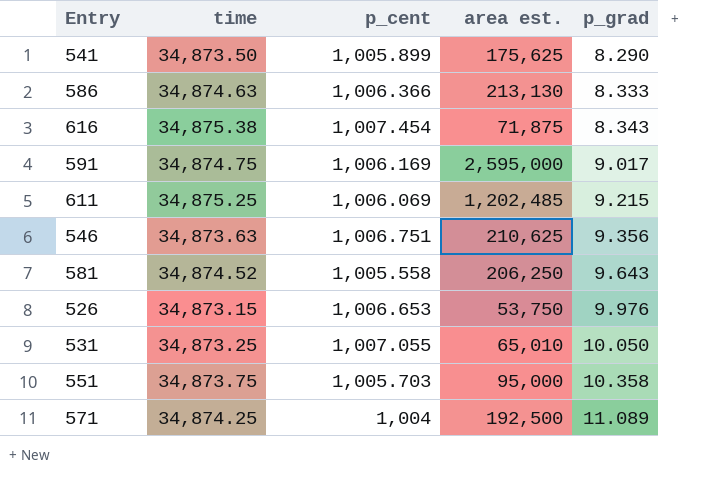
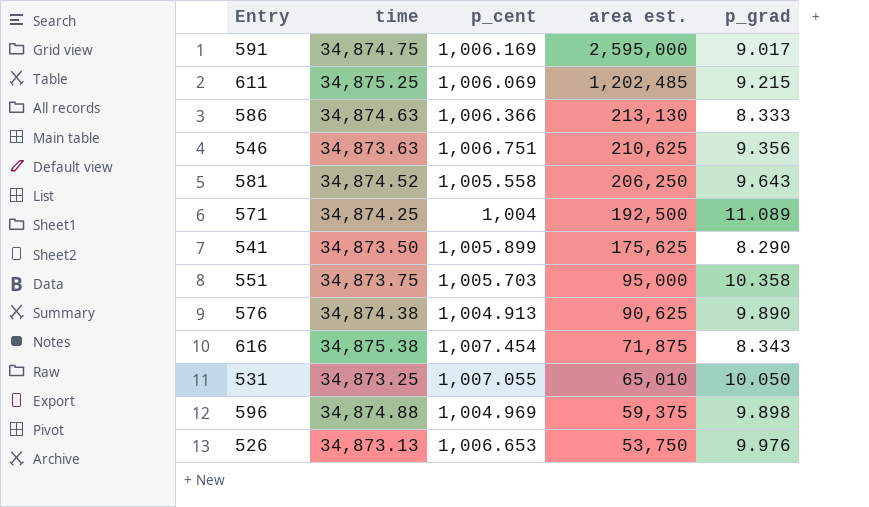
row order: p_grad ascending -> area est. descending
row 576: none -> 34,874.38 | 1,004.913 | 90,625 | 9.890
row 596: none -> 34,874.88 | 1,004.969 | 59,375 | 9.898
526 | time: 34,873.15 -> 34,873.13

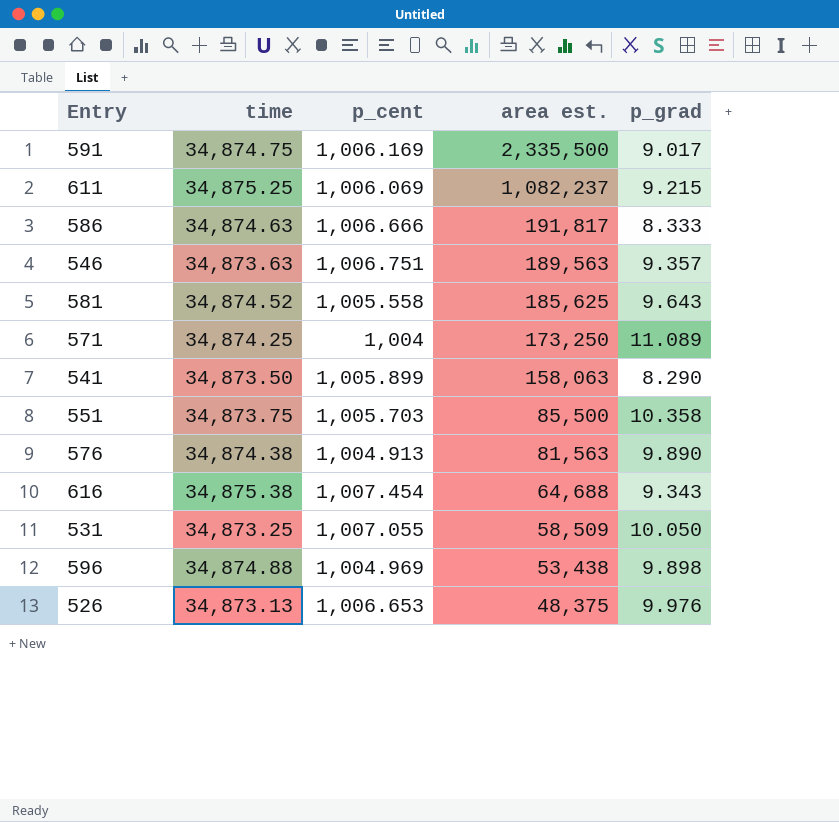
591 | area est.: 2,595,000 -> 2,335,500
611 | area est.: 1,202,485 -> 1,082,237
586 | p_cent: 1,006.366 -> 1,006.666
586 | area est.: 213,130 -> 191,817
546 | area est.: 210,625 -> 189,563
546 | p_grad: 9.356 -> 9.357
581 | area est.: 206,250 -> 185,625
571 | area est.: 192,500 -> 173,250
541 | area est.: 175,625 -> 158,063
551 | area est.: 95,000 -> 85,500
576 | area est.: 90,625 -> 81,563
616 | area est.: 71,875 -> 64,688
616 | p_grad: 8.343 -> 9.343
531 | area est.: 65,010 -> 58,509
596 | area est.: 59,375 -> 53,438
526 | area est.: 53,750 -> 48,375

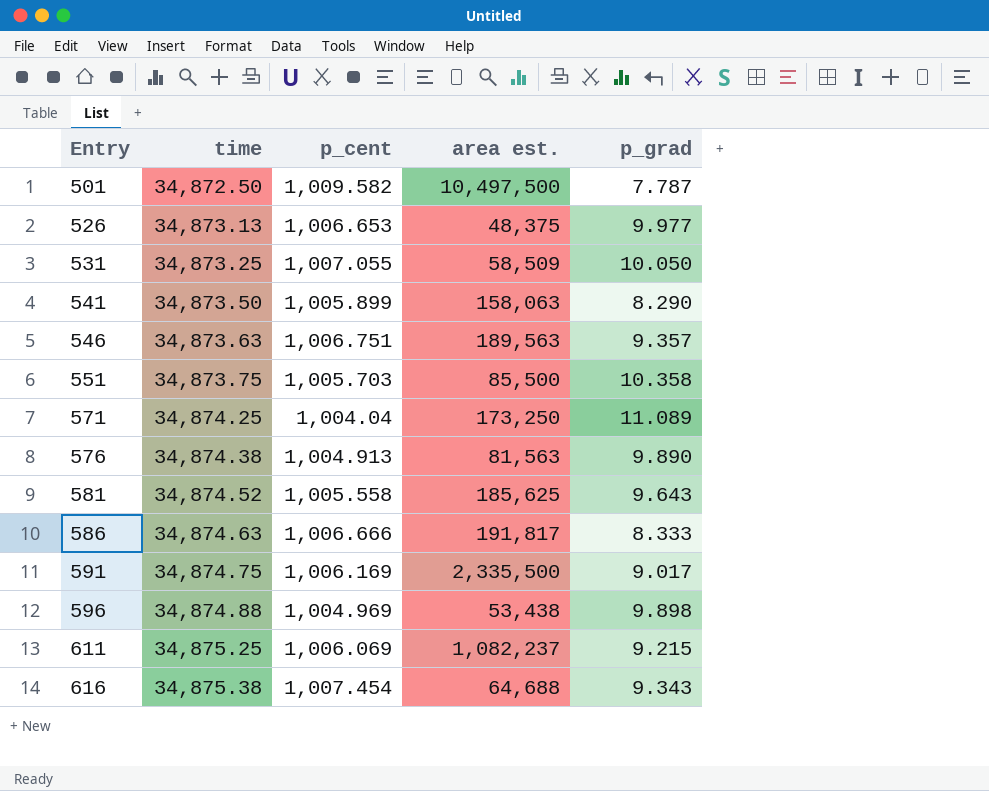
row order: area est. descending -> Entry ascending
row 501: none -> 34,872.50 | 1,009.582 | 10,497,500 | 7.787
526 | p_grad: 9.976 -> 9.977
571 | p_cent: 1,004 -> 1,004.04

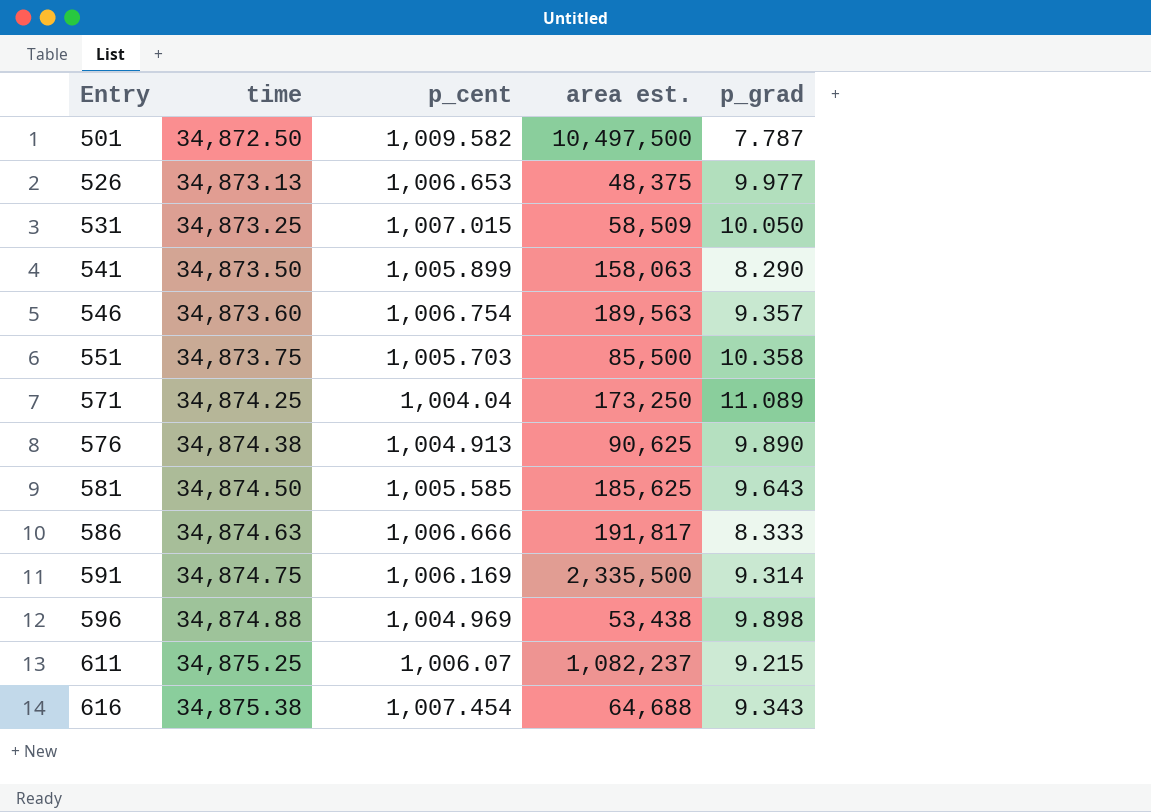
531 | p_cent: 1,007.055 -> 1,007.015
546 | time: 34,873.63 -> 34,873.60
546 | p_cent: 1,006.751 -> 1,006.754
576 | area est.: 81,563 -> 90,625
581 | time: 34,874.52 -> 34,874.50
581 | p_cent: 1,005.558 -> 1,005.585
591 | p_grad: 9.017 -> 9.314
611 | p_cent: 1,006.069 -> 1,006.07

